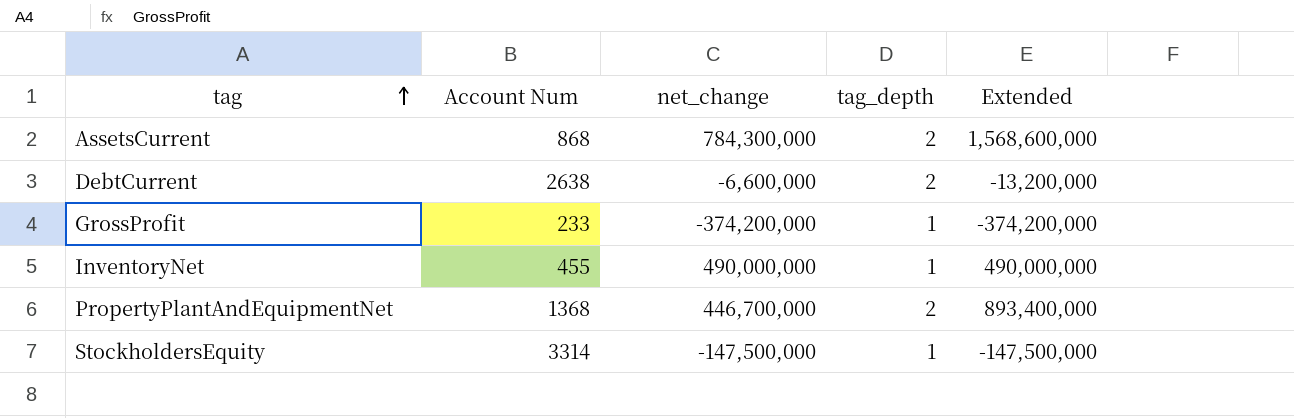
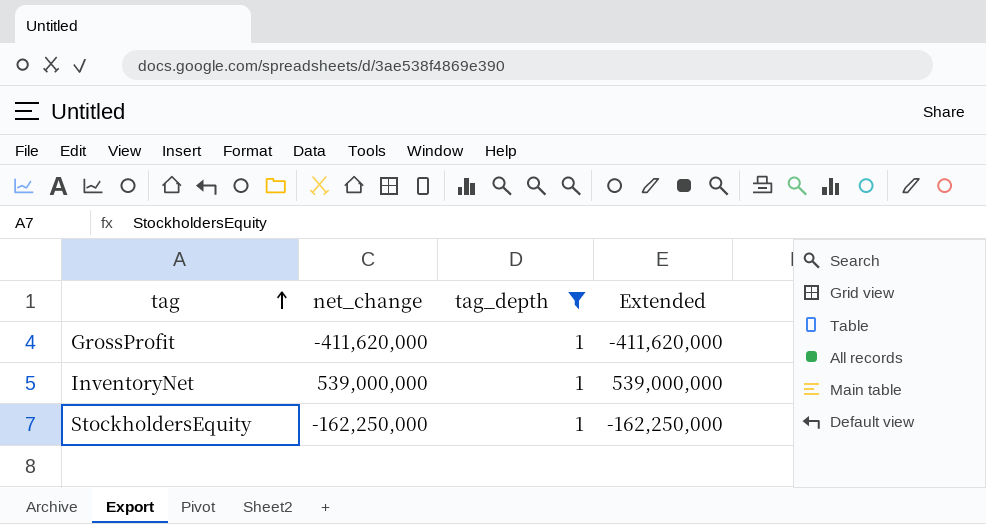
filter: none -> tag_depth = 1
column Account Num | position: 2 -> none
GrossProfit | net_change: -374,200,000 -> -411,620,000
GrossProfit | Extended: -374,200,000 -> -411,620,000
InventoryNet | net_change: 490,000,000 -> 539,000,000
InventoryNet | Extended: 490,000,000 -> 539,000,000
StockholdersEquity | net_change: -147,500,000 -> -162,250,000
StockholdersEquity | Extended: -147,500,000 -> -162,250,000

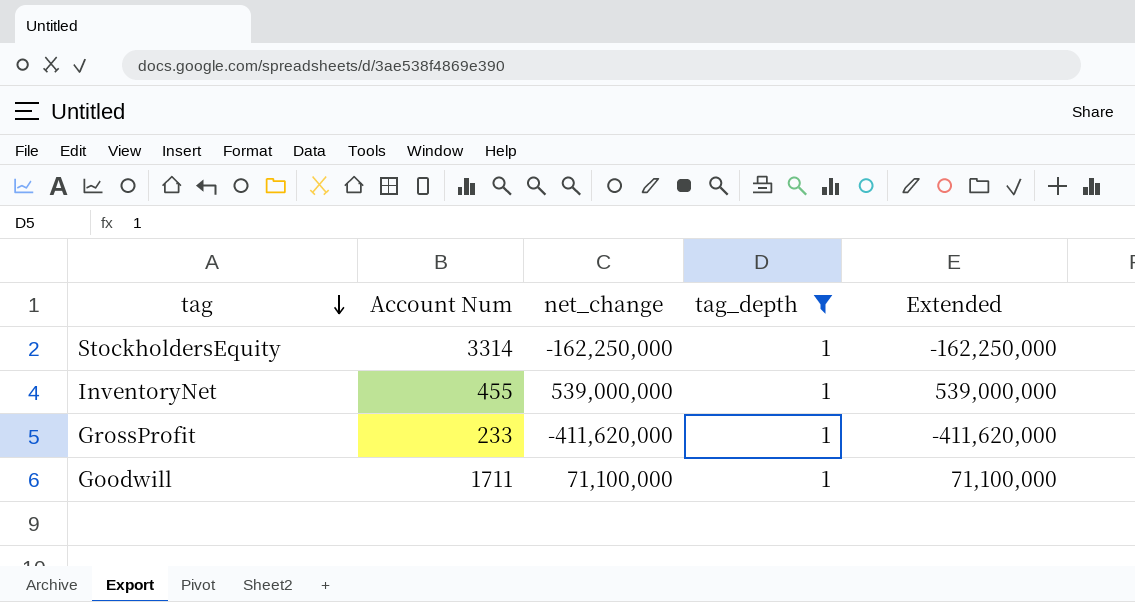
row order: tag ascending -> tag descending
column Account Num | position: none -> 2
row Goodwill: none -> 1711 | 71,100,000 | 1 | 71,100,000

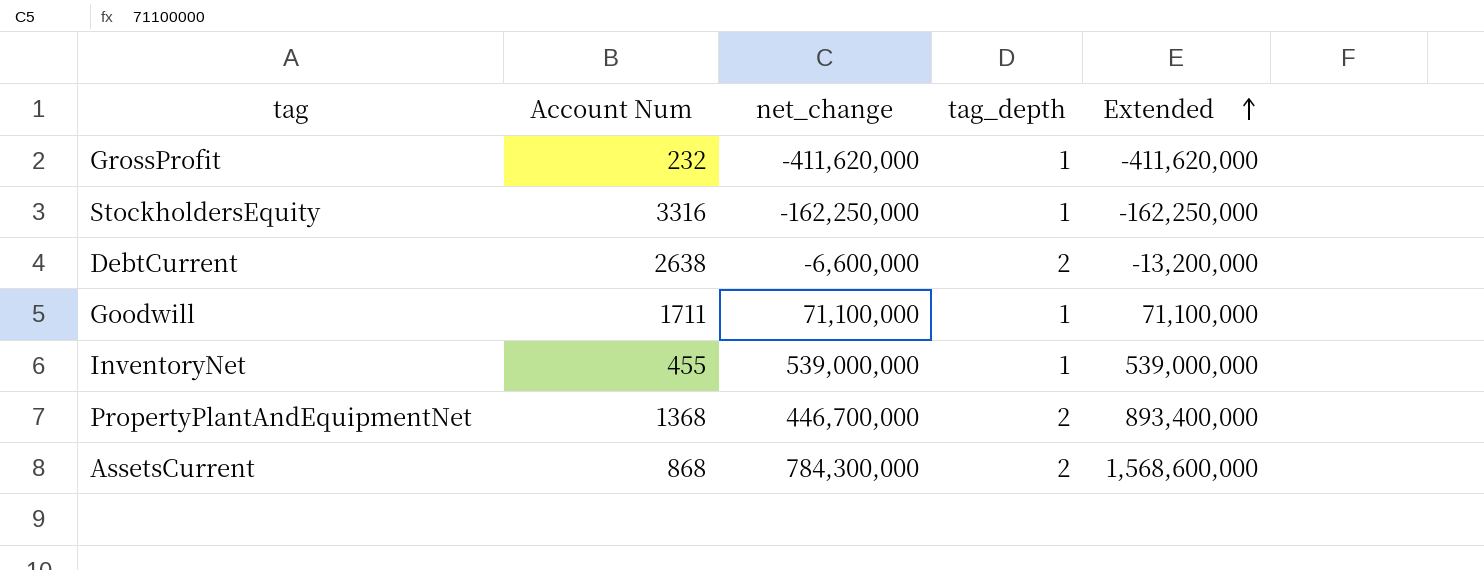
filter: tag_depth = 1 -> none
row order: tag descending -> Extended ascending
GrossProfit | Account Num: 233 -> 232
StockholdersEquity | Account Num: 3314 -> 3316

